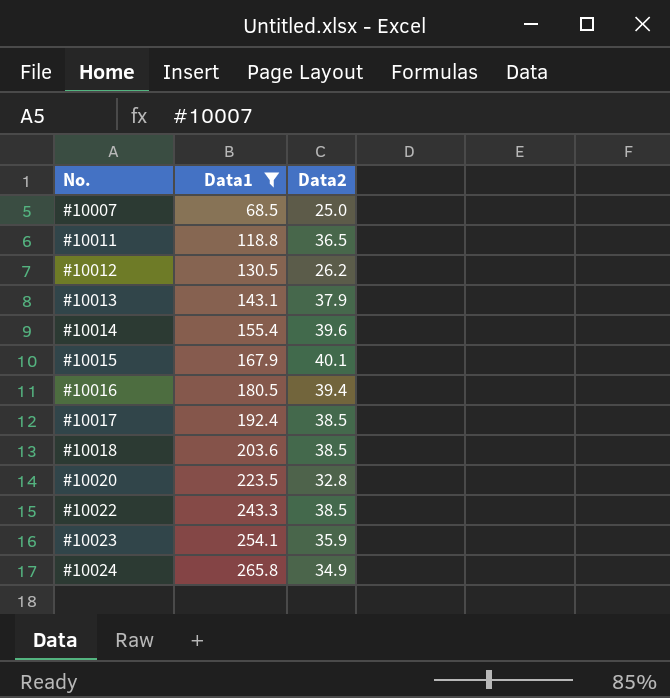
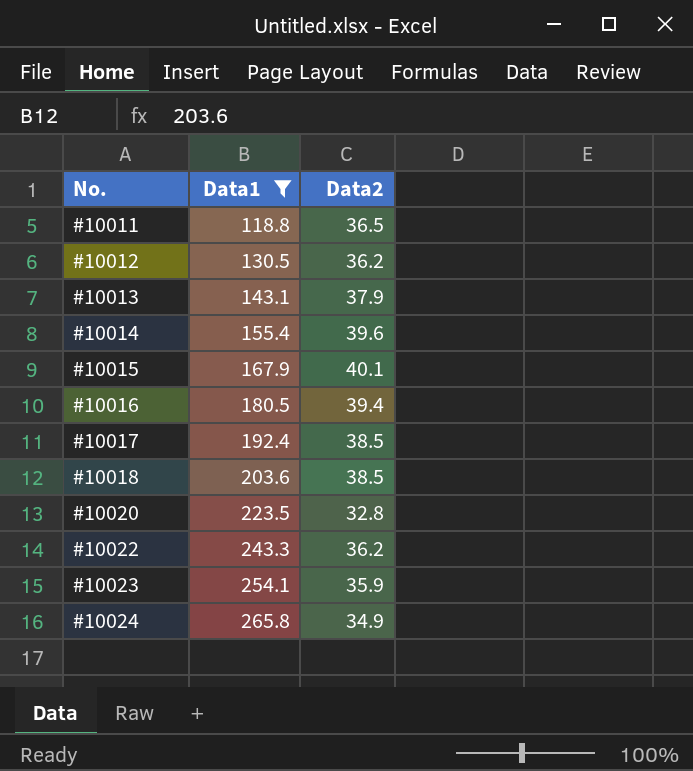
row #10007: 68.5 | 25.0 -> none
#10012 | Data2: 26.2 -> 36.2
#10022 | Data2: 38.5 -> 36.2

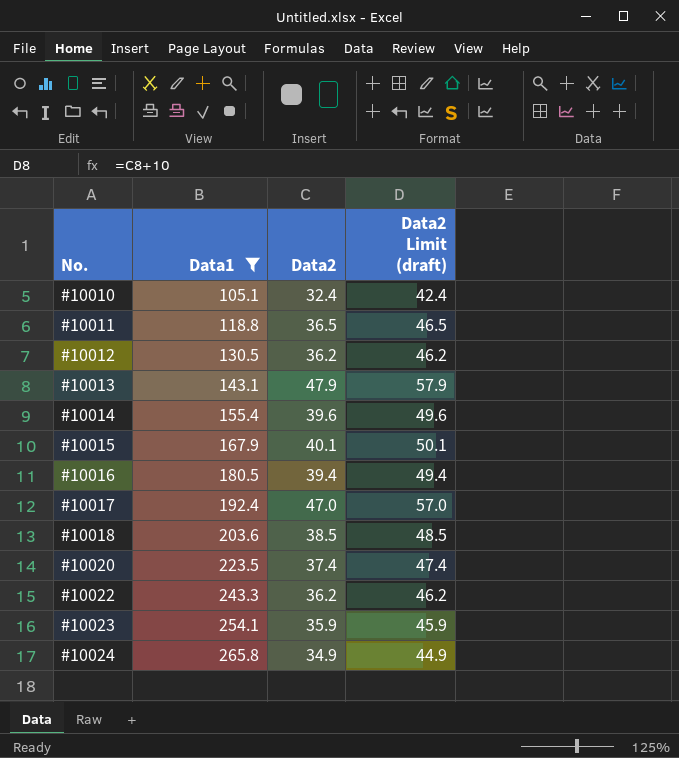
column Data2 Limit (draft) | formula: none -> [Data2] + 10
row #10010: none -> 105.1 | 32.4 | 42.4
#10013 | Data2: 37.9 -> 47.9
#10017 | Data2: 38.5 -> 47.0
#10020 | Data2: 32.8 -> 37.4

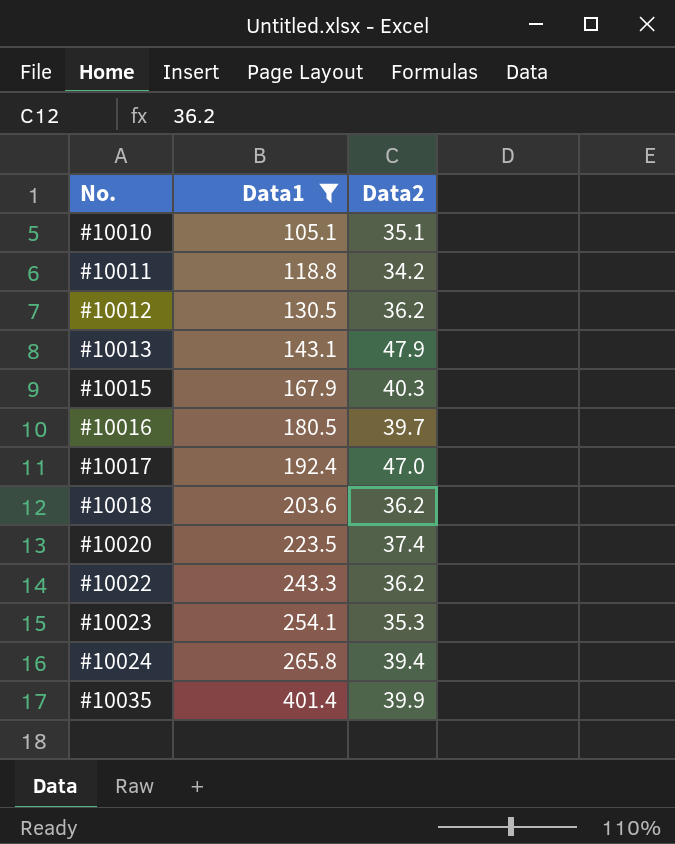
column Data2 Limit (draft) | formula: [Data2] + 10 -> none
row #10014: 155.4 | 39.6 | 49.6 -> none
#10010 | Data2: 32.4 -> 35.1
#10011 | Data2: 36.5 -> 34.2
#10015 | Data2: 40.1 -> 40.3
#10016 | Data2: 39.4 -> 39.7
#10018 | Data2: 38.5 -> 36.2
#10023 | Data2: 35.9 -> 35.3
#10024 | Data2: 34.9 -> 39.4
row #10035: none -> 401.4 | 39.9

